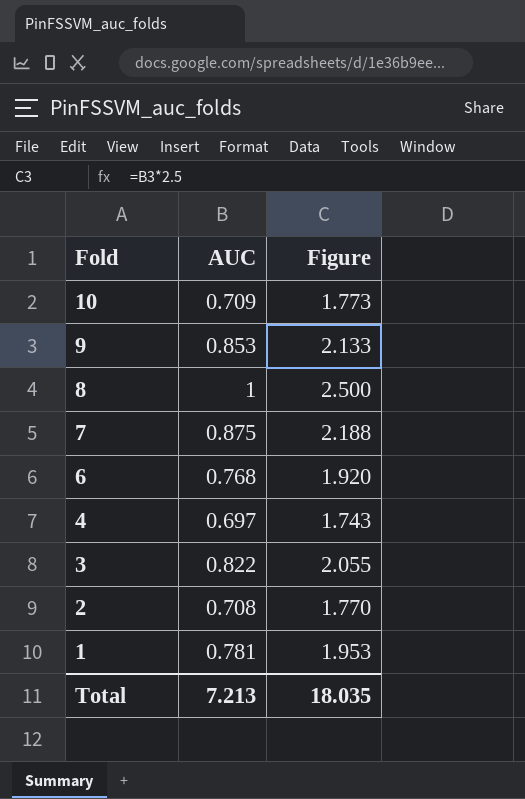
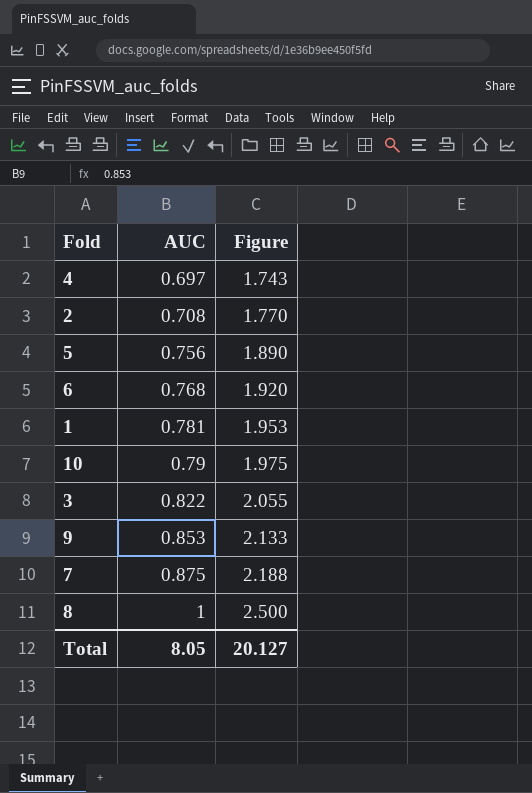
row order: Fold descending -> AUC ascending
row 5: none -> 0.756 | 1.890
10 | AUC: 0.709 -> 0.79
10 | Figure: 1.773 -> 1.975
Total | AUC: 7.213 -> 8.05
Total | Figure: 18.035 -> 20.127

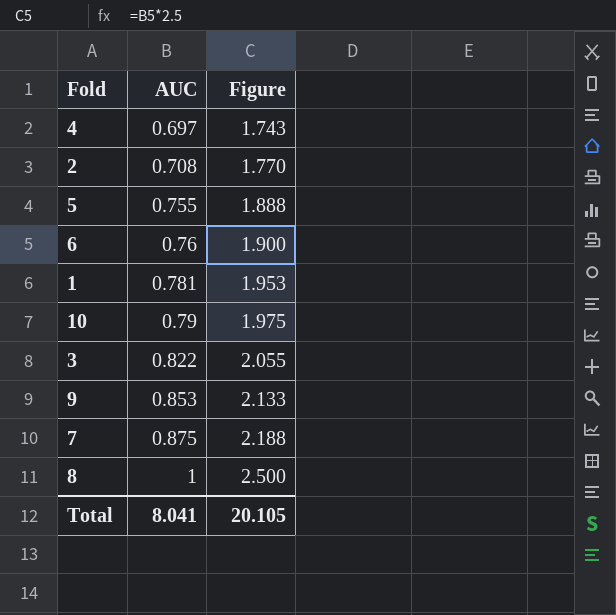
5 | AUC: 0.756 -> 0.755
5 | Figure: 1.890 -> 1.888
6 | AUC: 0.768 -> 0.76
6 | Figure: 1.920 -> 1.900
Total | AUC: 8.05 -> 8.041
Total | Figure: 20.127 -> 20.105

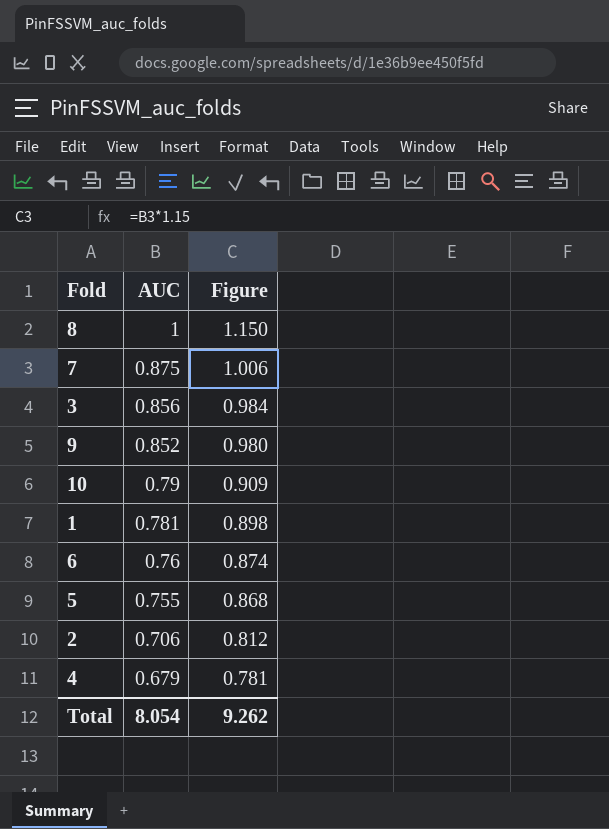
row order: AUC ascending -> AUC descending
column Figure | formula: [AUC] * 2.5 -> [AUC] * 1.15
3 | AUC: 0.822 -> 0.856
9 | AUC: 0.853 -> 0.852
2 | AUC: 0.708 -> 0.706
4 | AUC: 0.697 -> 0.679
Total | AUC: 8.041 -> 8.054
Total | Figure: 20.105 -> 9.262

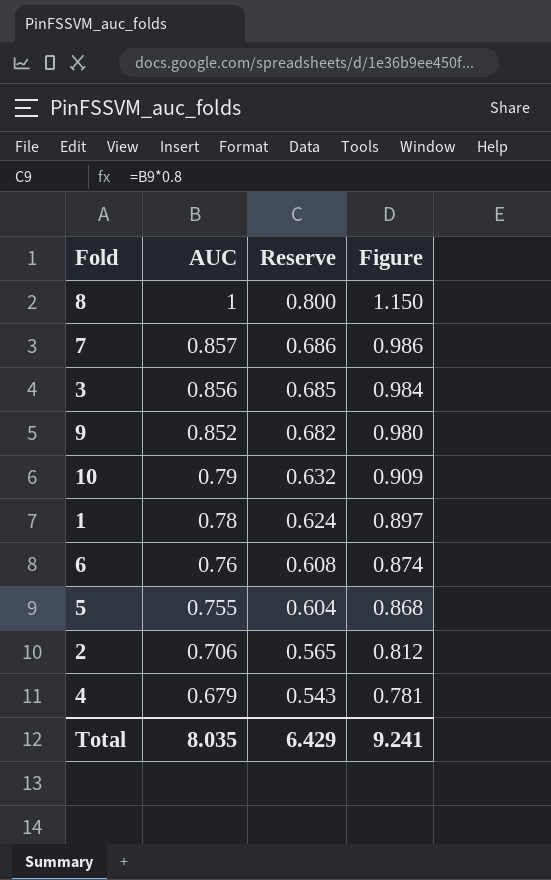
column Reserve | formula: none -> [AUC] * 0.8
7 | AUC: 0.875 -> 0.857
7 | Figure: 1.006 -> 0.986
1 | AUC: 0.781 -> 0.78
1 | Figure: 0.898 -> 0.897
Total | AUC: 8.054 -> 8.035
Total | Figure: 9.262 -> 9.241

